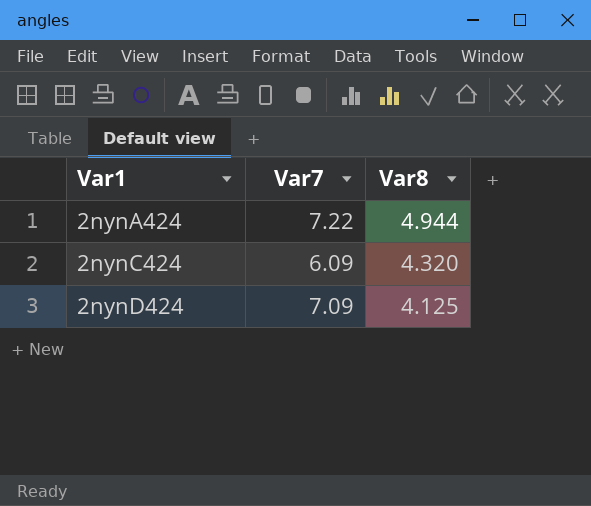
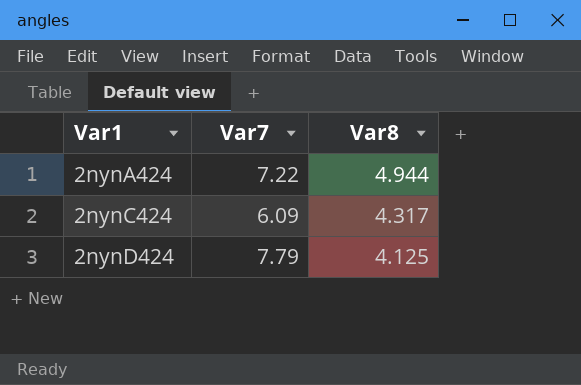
2nynC424 | Var8: 4.320 -> 4.317
2nynD424 | Var7: 7.09 -> 7.79

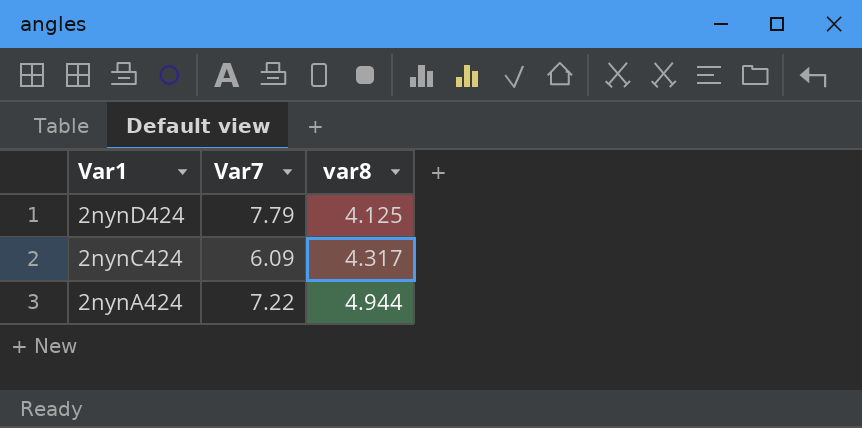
row order: Var1 ascending -> Var1 descending
column name: Var8 -> var8

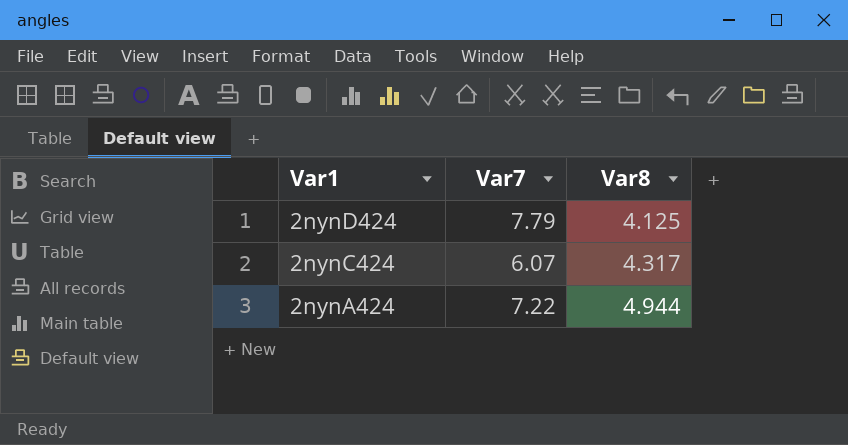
column name: var8 -> Var8
2nynC424 | Var7: 6.09 -> 6.07

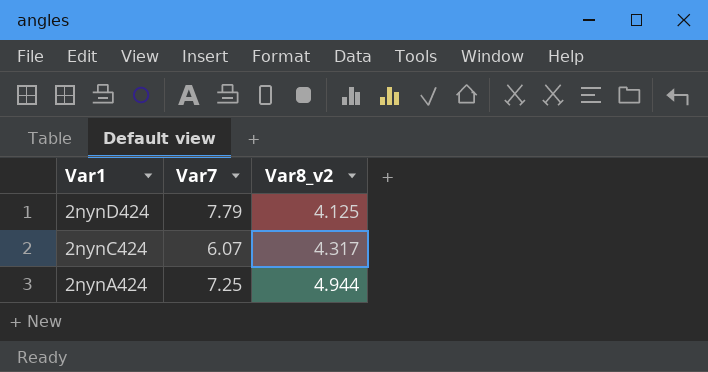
column name: Var8 -> Var8_v2
2nynA424 | Var7: 7.22 -> 7.25

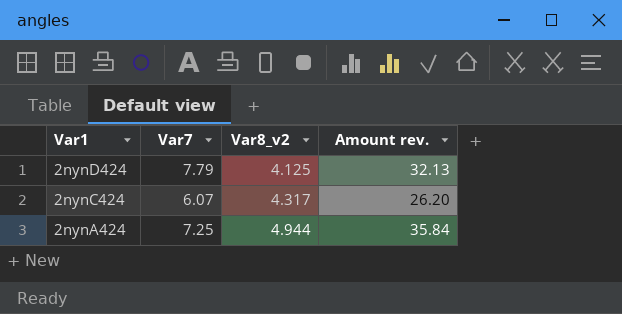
column Amount rev. | formula: none -> [Var7] * [Var8_v2]

